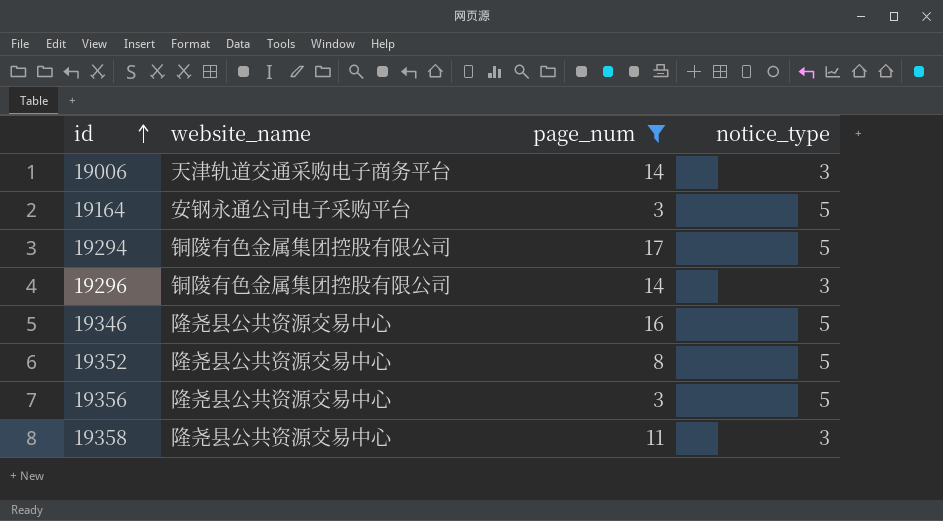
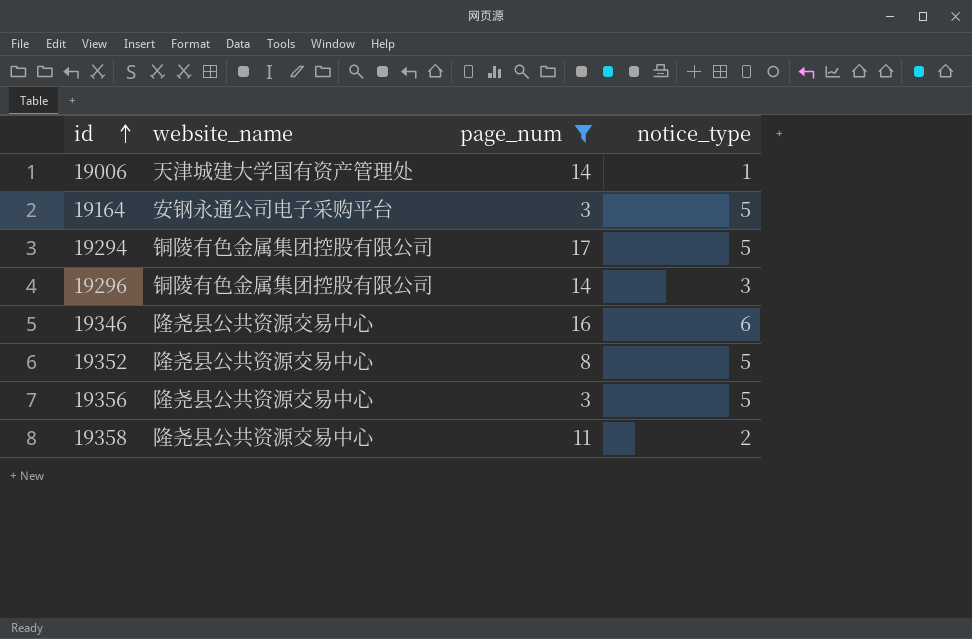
19006 | website_name: 天津轨道交通采购电子商务平台 -> 天津城建大学国有资产管理处
19006 | notice_type: 3 -> 1
19346 | notice_type: 5 -> 6
19358 | notice_type: 3 -> 2

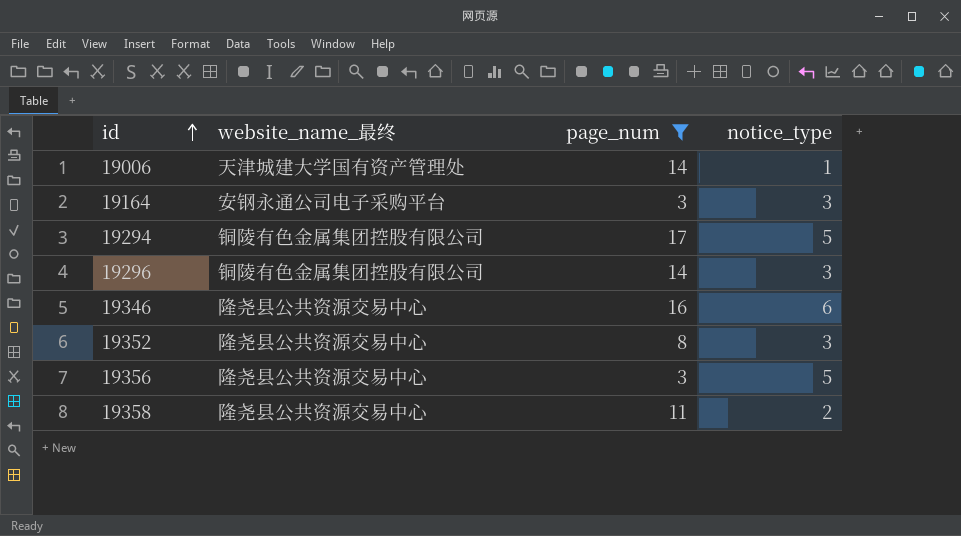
column name: website_name -> website_name_最终
19164 | notice_type: 5 -> 3
19352 | notice_type: 5 -> 3

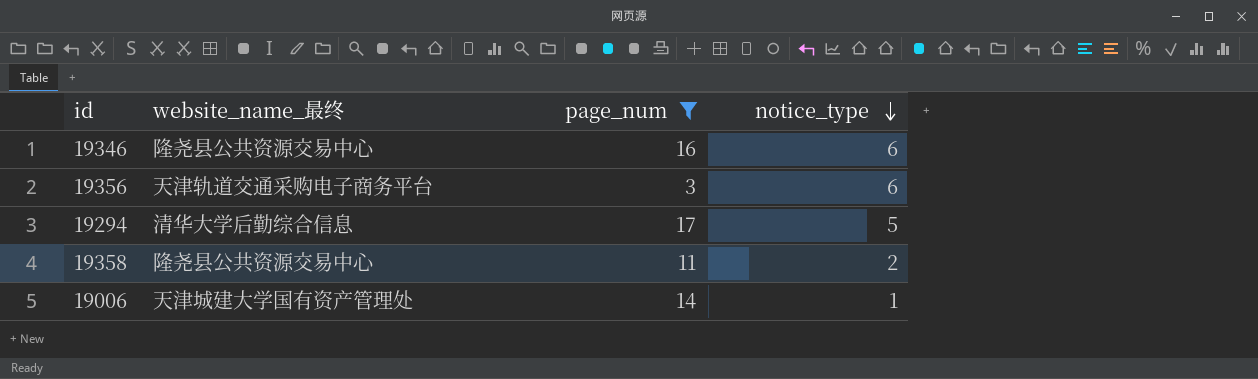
row order: id ascending -> notice_type descending
row 19164: 安钢永通公司电子采购平台 | 3 | 3 -> none
row 19296: 铜陵有色金属集团控股有限公司 | 14 | 3 -> none
row 19352: 隆尧县公共资源交易中心 | 8 | 3 -> none
19356 | website_name_最终: 隆尧县公共资源交易中心 -> 天津轨道交通采购电子商务平台
19356 | notice_type: 5 -> 6
19294 | website_name_最终: 铜陵有色金属集团控股有限公司 -> 清华大学后勤综合信息

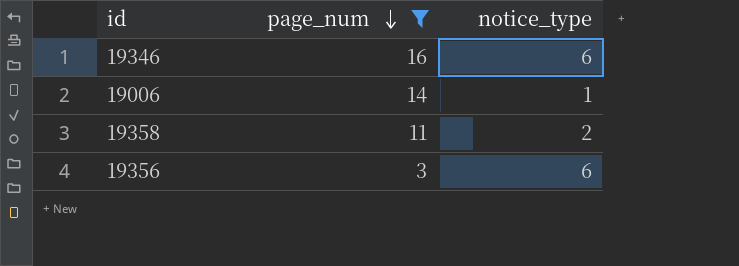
row order: notice_type descending -> page_num descending
column website_name_最终 | position: 2 -> none
row 19294: 清华大学后勤综合信息 | 17 | 5 -> none

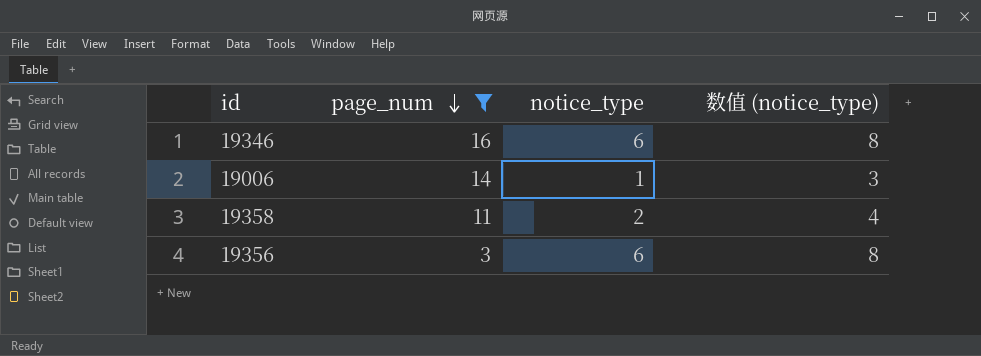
column 数值 (notice_type) | formula: none -> [notice_type] + 2

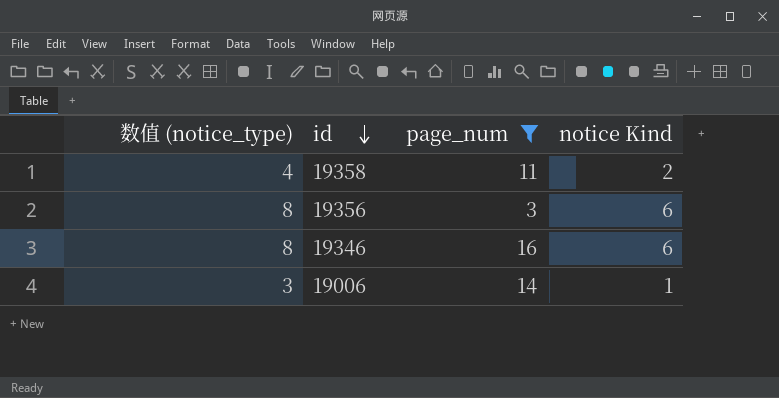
row order: page_num descending -> id descending
column 数值 (notice_type) | position: 4 -> 1
column name: notice_type -> notice Kind

